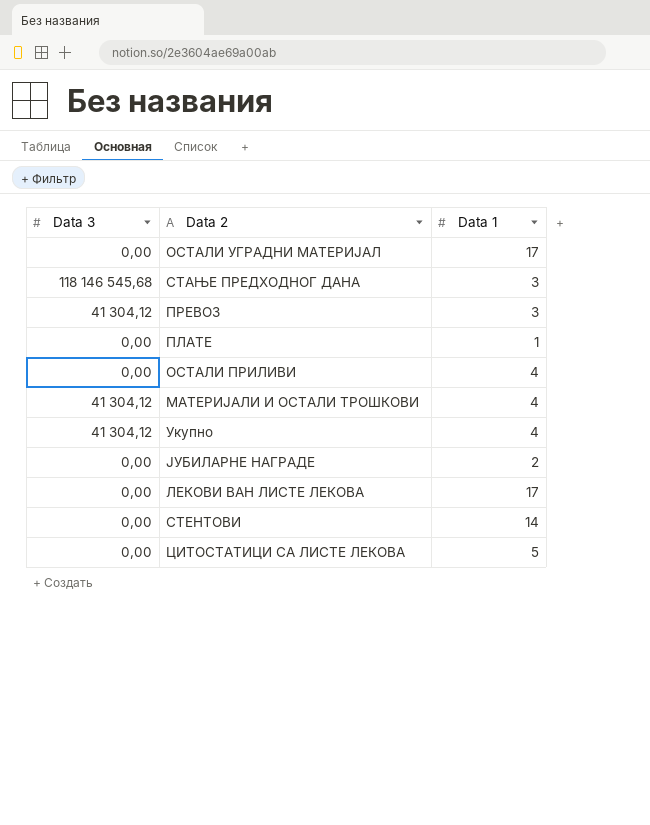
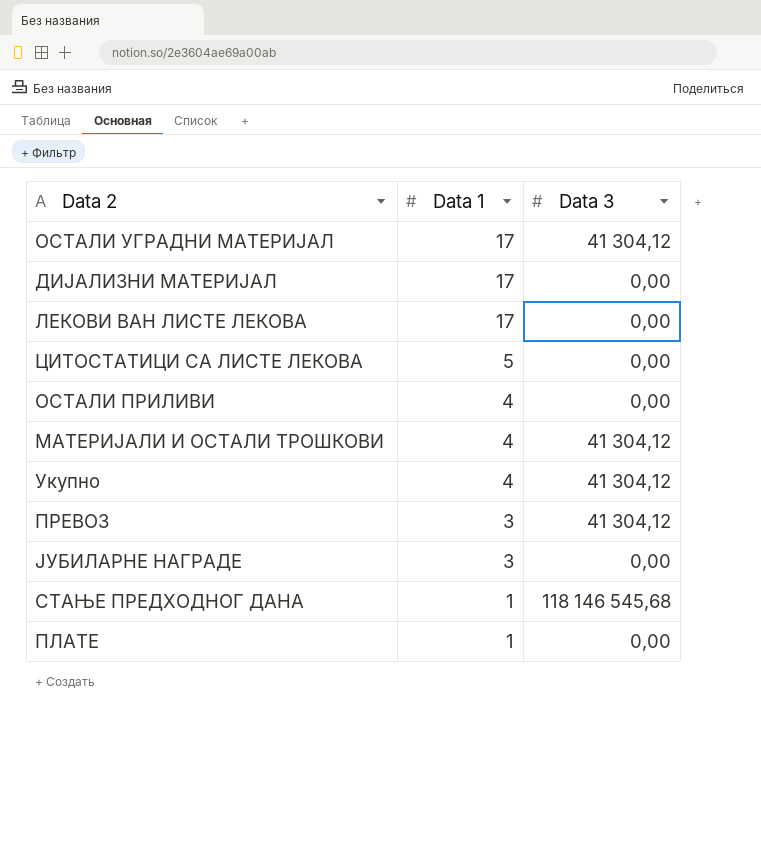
row order: none -> Data 1 descending
column Data 3 | position: 1 -> 3
row СТЕНТОВИ: 0,00 | 14 -> none
ОСТАЛИ УГРАДНИ МАТЕРИЈАЛ | Data 3: 0,00 -> 41 304,12
row ДИЈАЛИЗНИ МАТЕРИЈАЛ: none -> 17 | 0,00
ЈУБИЛАРНЕ НАГРАДЕ | Data 1: 2 -> 3
СТАЊЕ ПРЕДХОДНОГ ДАНА | Data 1: 3 -> 1

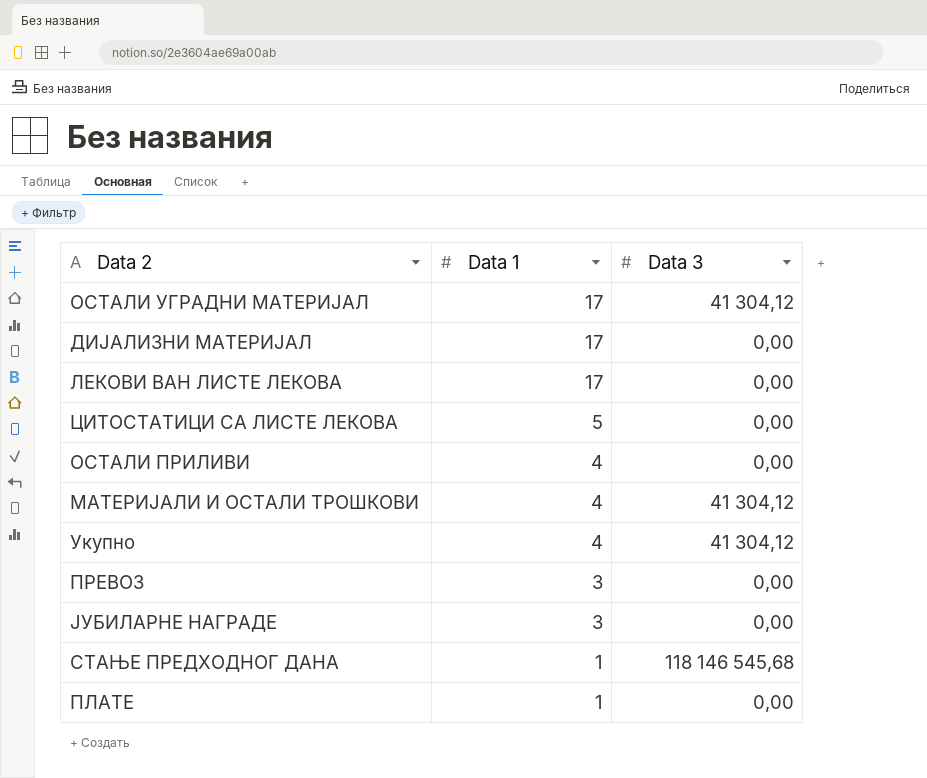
ПРЕВОЗ | Data 3: 41 304,12 -> 0,00

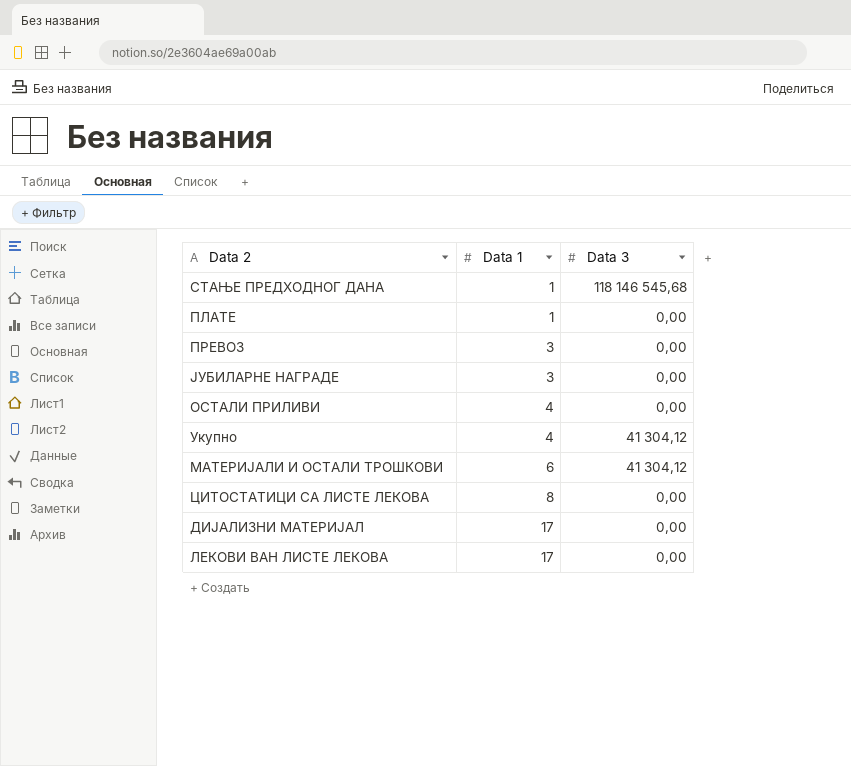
row order: Data 1 descending -> Data 1 ascending
row ОСТАЛИ УГРАДНИ МАТЕРИЈАЛ: 17 | 41 304,12 -> none
МАТЕРИЈАЛИ И ОСТАЛИ ТРОШКОВИ | Data 1: 4 -> 6
ЦИТОСТАТИЦИ СА ЛИСТЕ ЛЕКОВА | Data 1: 5 -> 8

